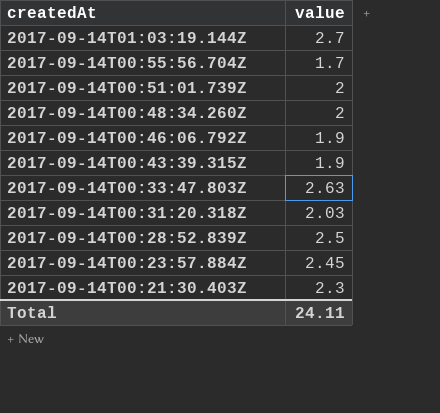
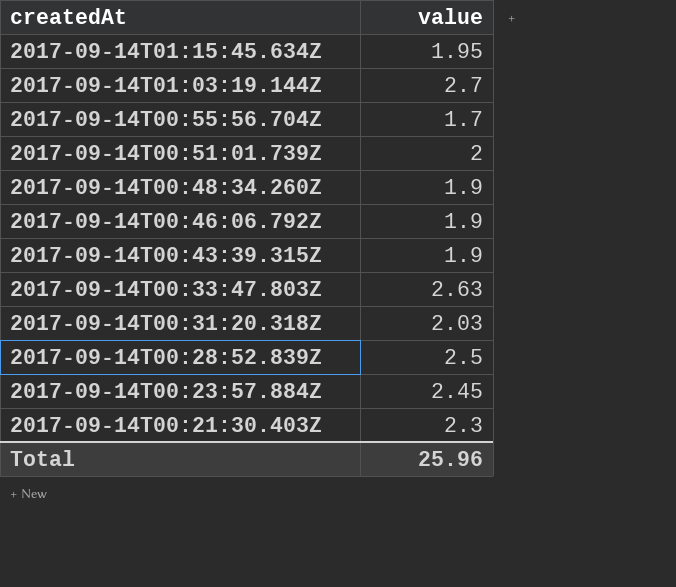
row 2017-09-14T01:15:45.634Z: none -> 1.95
2017-09-14T00:48:34.260Z | value: 2 -> 1.9
Total | value: 24.11 -> 25.96

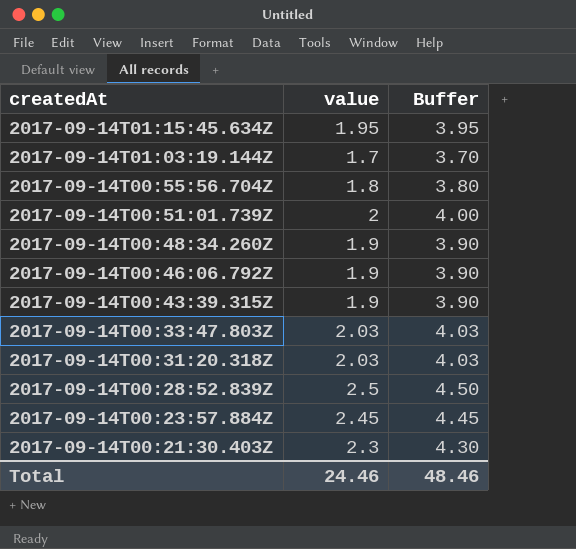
column Buffer | formula: none -> [value] + 2
2017-09-14T01:03:19.144Z | value: 2.7 -> 1.7
2017-09-14T00:55:56.704Z | value: 1.7 -> 1.8
2017-09-14T00:33:47.803Z | value: 2.63 -> 2.03
Total | value: 25.96 -> 24.46

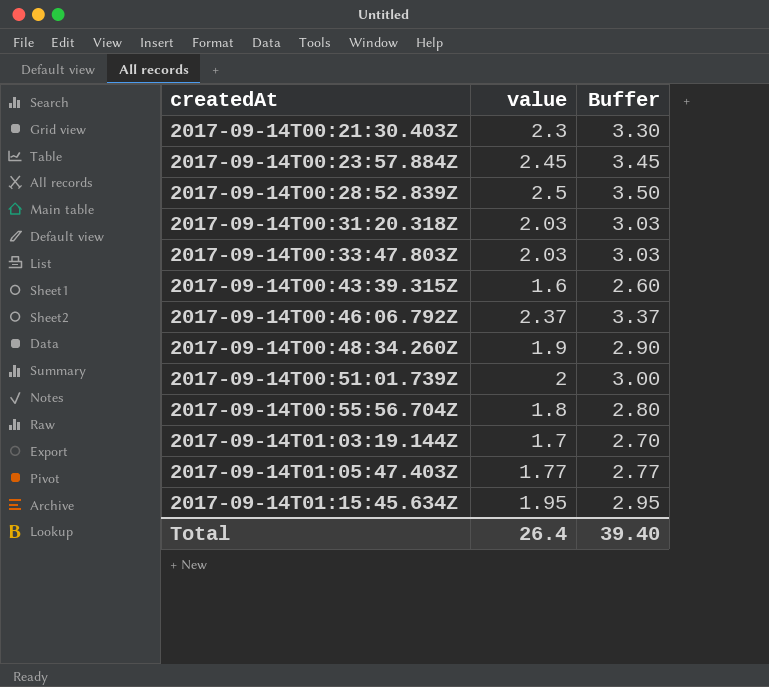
row order: createdAt descending -> createdAt ascending
column Buffer | formula: [value] + 2 -> [value] + 1
2017-09-14T00:43:39.315Z | value: 1.9 -> 1.6
2017-09-14T00:46:06.792Z | value: 1.9 -> 2.37
row 2017-09-14T01:05:47.403Z: none -> 1.77 | 2.77
Total | value: 24.46 -> 26.4
Total | Buffer: 48.46 -> 39.40

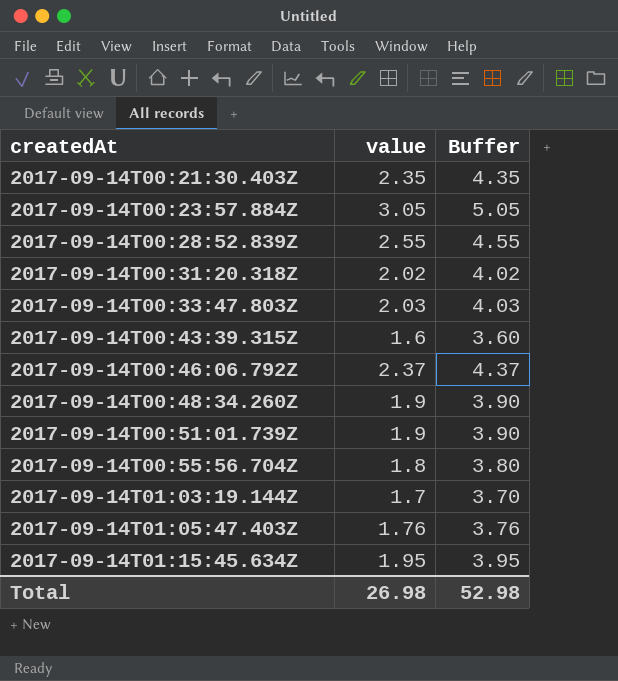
column Buffer | formula: [value] + 1 -> [value] + 2
2017-09-14T00:21:30.403Z | value: 2.3 -> 2.35
2017-09-14T00:23:57.884Z | value: 2.45 -> 3.05
2017-09-14T00:28:52.839Z | value: 2.5 -> 2.55
2017-09-14T00:31:20.318Z | value: 2.03 -> 2.02
2017-09-14T00:51:01.739Z | value: 2 -> 1.9
2017-09-14T01:05:47.403Z | value: 1.77 -> 1.76
Total | value: 26.4 -> 26.98
Total | Buffer: 39.40 -> 52.98

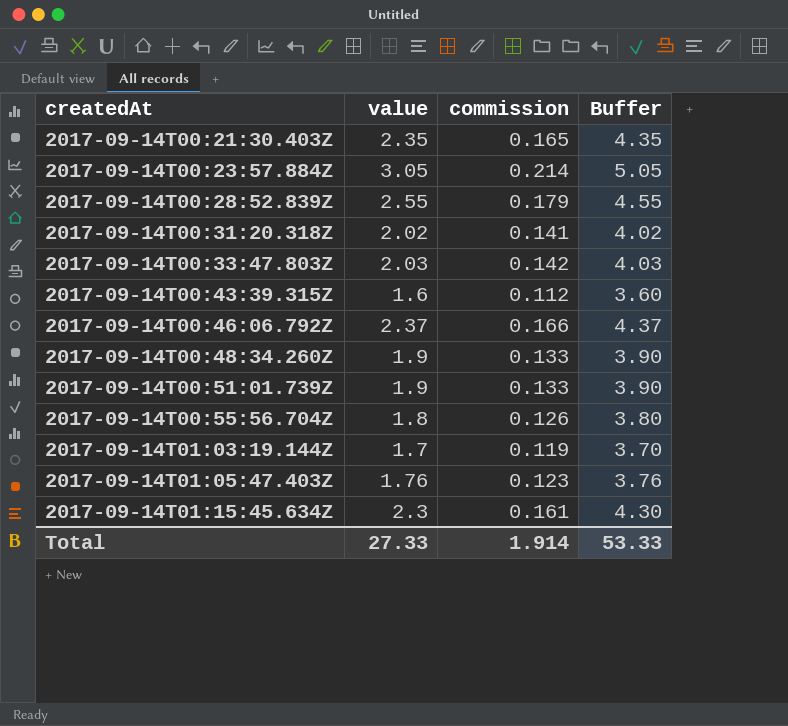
column commission | formula: none -> [value] * 0.07
2017-09-14T01:15:45.634Z | value: 1.95 -> 2.3
2017-09-14T01:15:45.634Z | Buffer: 3.95 -> 4.30
Total | value: 26.98 -> 27.33
Total | Buffer: 52.98 -> 53.33

